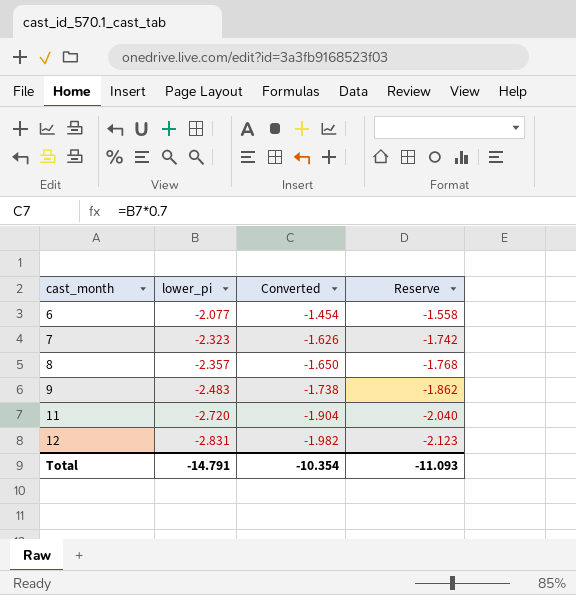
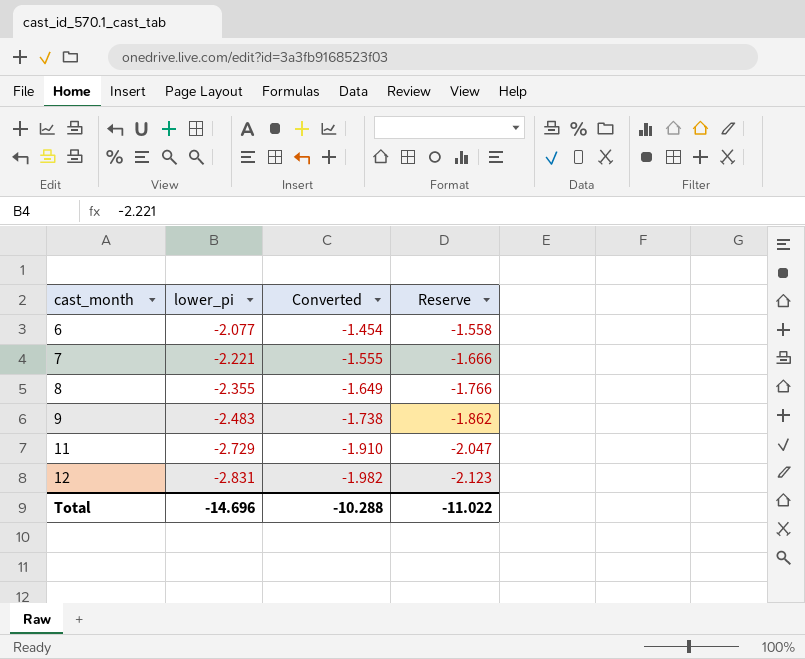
7 | lower_pi: -2.323 -> -2.221
7 | Converted: -1.626 -> -1.555
7 | Reserve: -1.742 -> -1.666
8 | lower_pi: -2.357 -> -2.355
8 | Converted: -1.650 -> -1.649
8 | Reserve: -1.768 -> -1.766
11 | lower_pi: -2.720 -> -2.729
11 | Converted: -1.904 -> -1.910
11 | Reserve: -2.040 -> -2.047
Total | lower_pi: -14.791 -> -14.696
Total | Converted: -10.354 -> -10.288
Total | Reserve: -11.093 -> -11.022

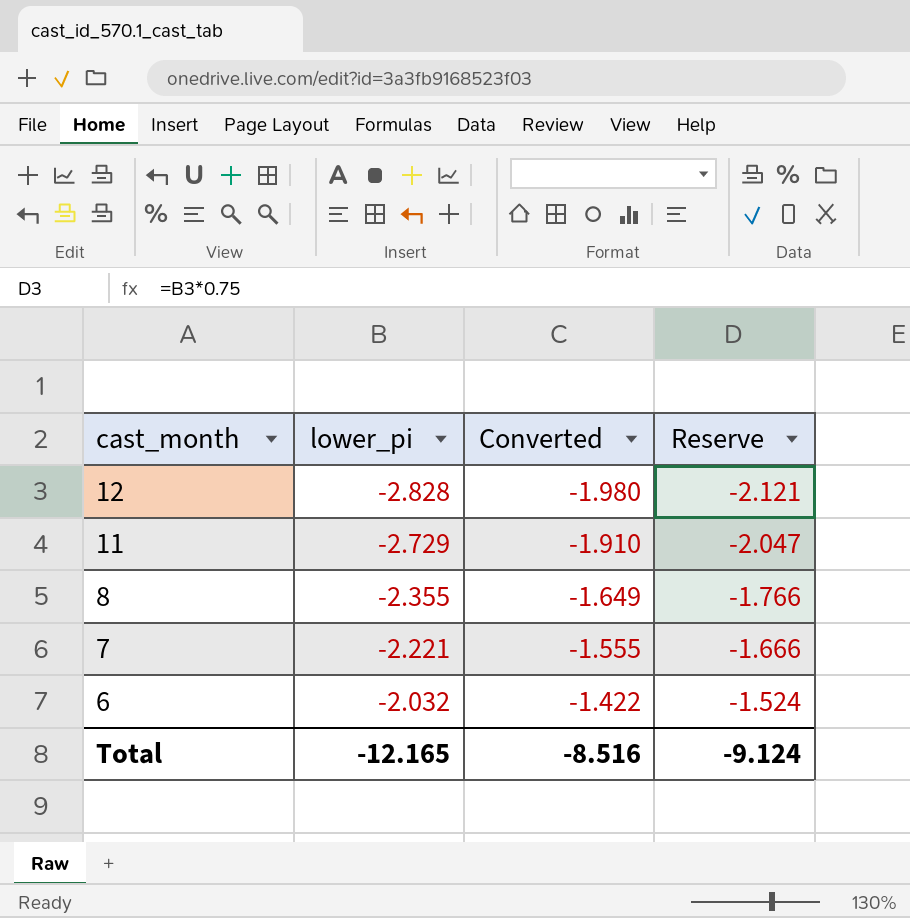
row order: cast_month ascending -> cast_month descending
row 9: -2.483 | -1.738 | -1.862 -> none
12 | lower_pi: -2.831 -> -2.828
12 | Converted: -1.982 -> -1.980
12 | Reserve: -2.123 -> -2.121
6 | lower_pi: -2.077 -> -2.032
6 | Converted: -1.454 -> -1.422
6 | Reserve: -1.558 -> -1.524
Total | lower_pi: -14.696 -> -12.165
Total | Converted: -10.288 -> -8.516
Total | Reserve: -11.022 -> -9.124

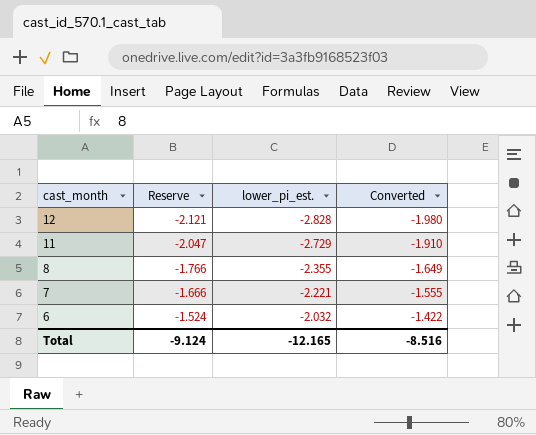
column Reserve | position: 4 -> 2
column name: lower_pi -> lower_pi_est.

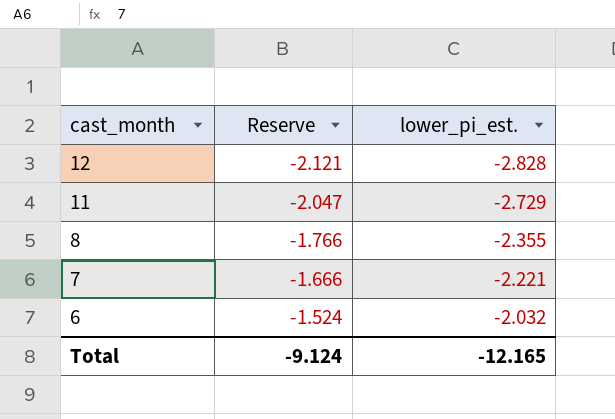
column Converted | formula: [lower_pi_est.] * 0.7 -> none

